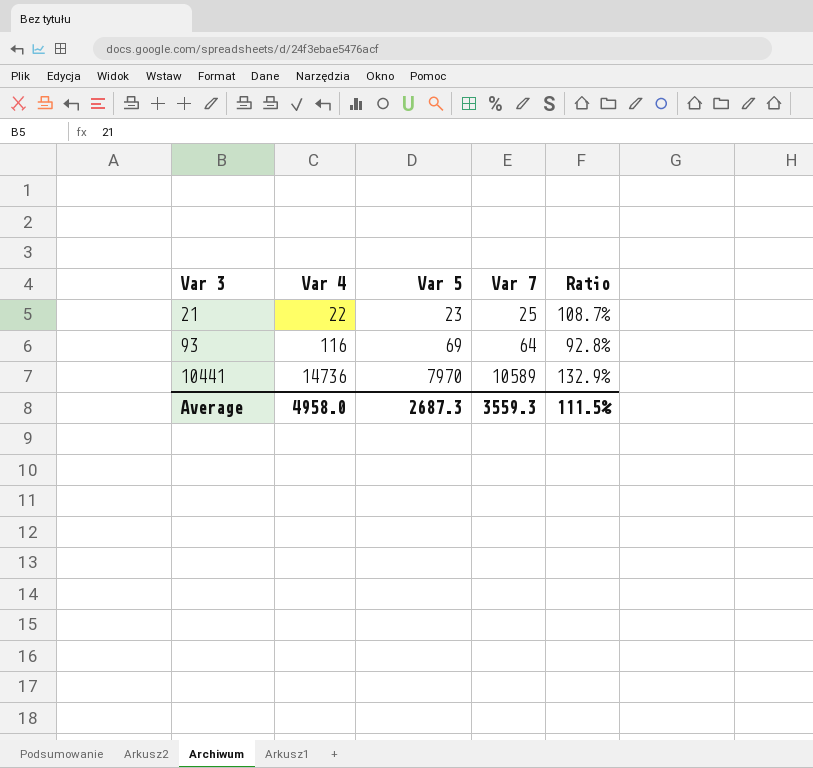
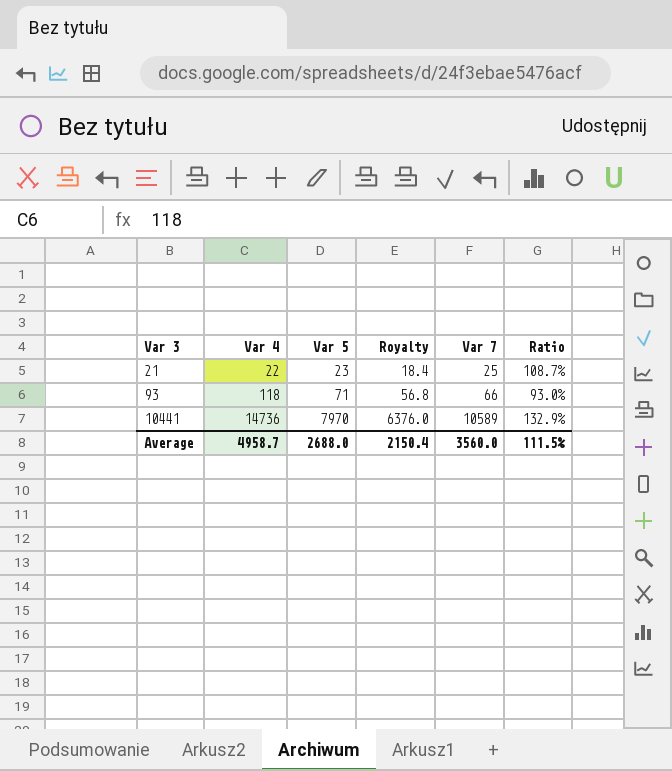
column Royalty | formula: none -> [Var 5] * 0.8
93 | Var 4: 116 -> 118
93 | Var 5: 69 -> 71
93 | Var 7: 64 -> 66
93 | Ratio: 92.8% -> 93.0%
Average | Var 4: 4958.0 -> 4958.7
Average | Var 5: 2687.3 -> 2688.0
Average | Var 7: 3559.3 -> 3560.0

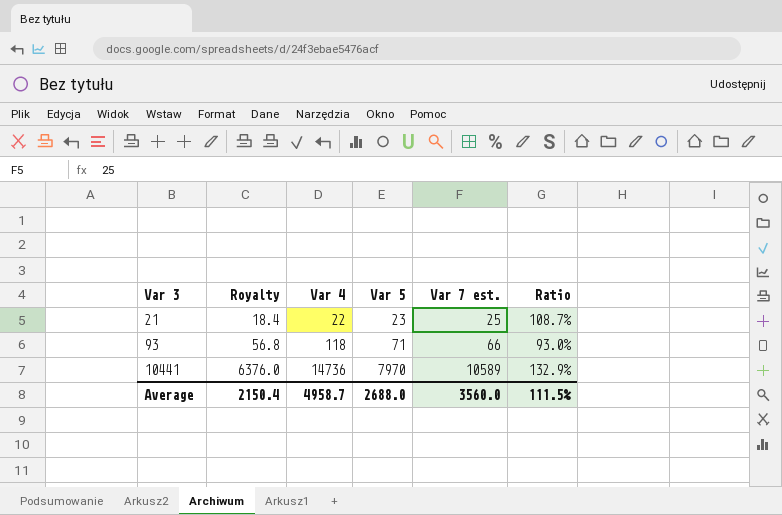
column Royalty | position: 4 -> 2
column name: Var 7 -> Var 7 est.

